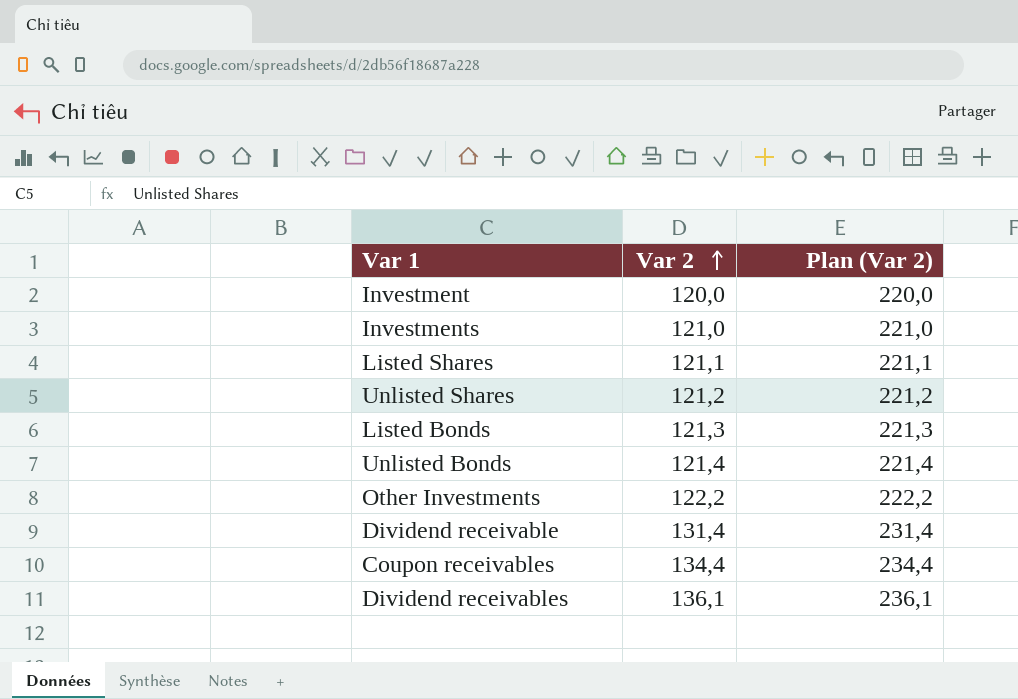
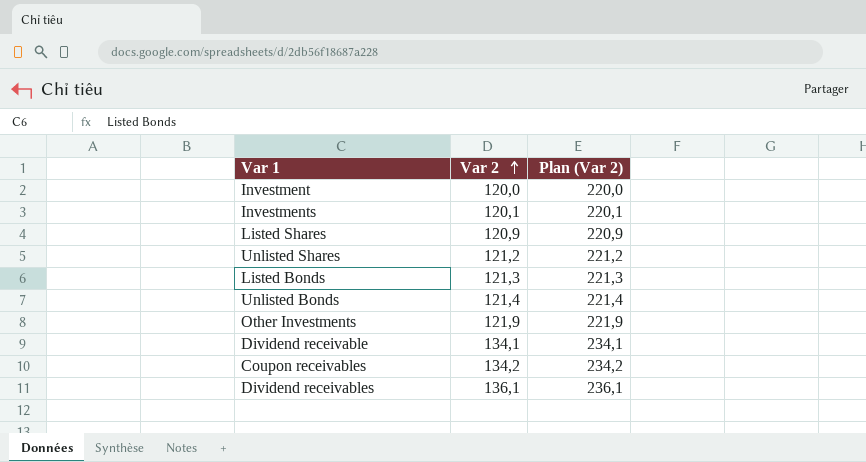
Investments | Var 2: 121,0 -> 120,1
Investments | Plan (Var 2): 221,0 -> 220,1
Listed Shares | Var 2: 121,1 -> 120,9
Listed Shares | Plan (Var 2): 221,1 -> 220,9
Other Investments | Var 2: 122,2 -> 121,9
Other Investments | Plan (Var 2): 222,2 -> 221,9
Dividend receivable | Var 2: 131,4 -> 134,1
Dividend receivable | Plan (Var 2): 231,4 -> 234,1
Coupon receivables | Var 2: 134,4 -> 134,2
Coupon receivables | Plan (Var 2): 234,4 -> 234,2

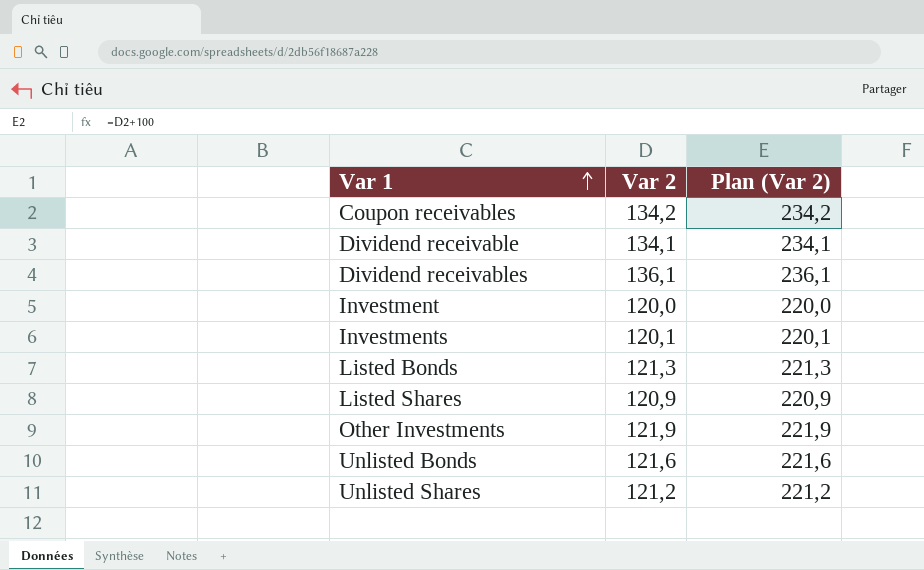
row order: Var 2 ascending -> Var 1 ascending
Unlisted Bonds | Var 2: 121,4 -> 121,6
Unlisted Bonds | Plan (Var 2): 221,4 -> 221,6

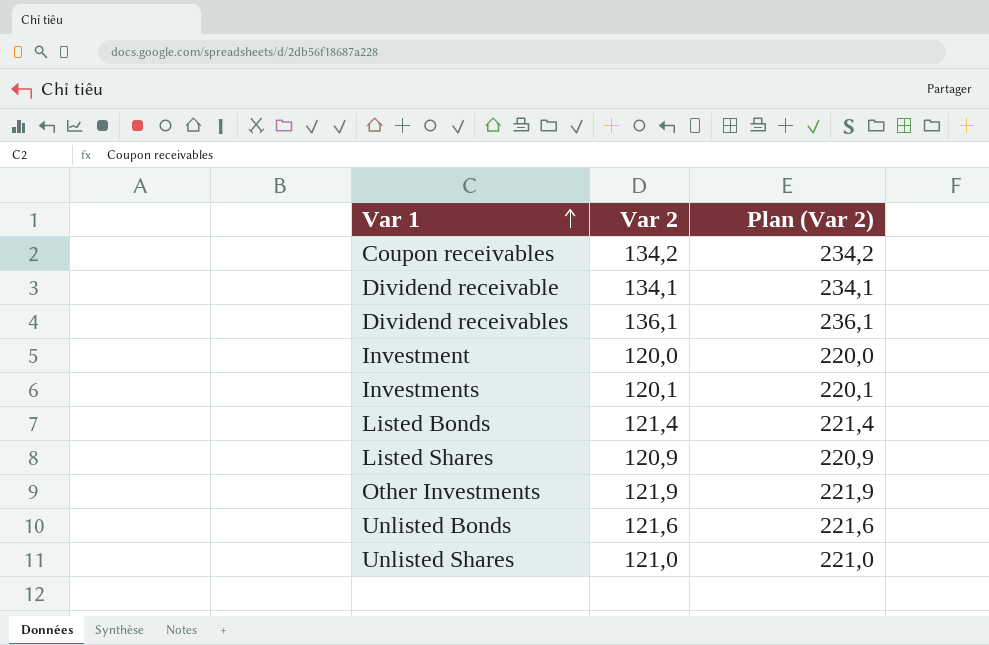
Listed Bonds | Var 2: 121,3 -> 121,4
Listed Bonds | Plan (Var 2): 221,3 -> 221,4
Unlisted Shares | Var 2: 121,2 -> 121,0
Unlisted Shares | Plan (Var 2): 221,2 -> 221,0

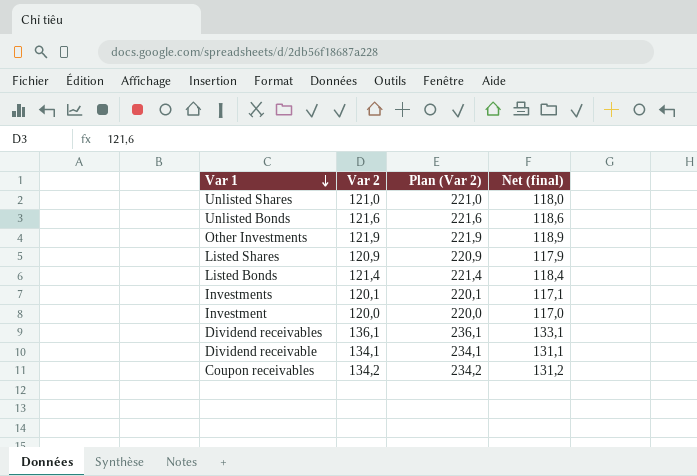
row order: Var 1 ascending -> Var 1 descending
column Net (final) | formula: none -> [Var 2] - 3

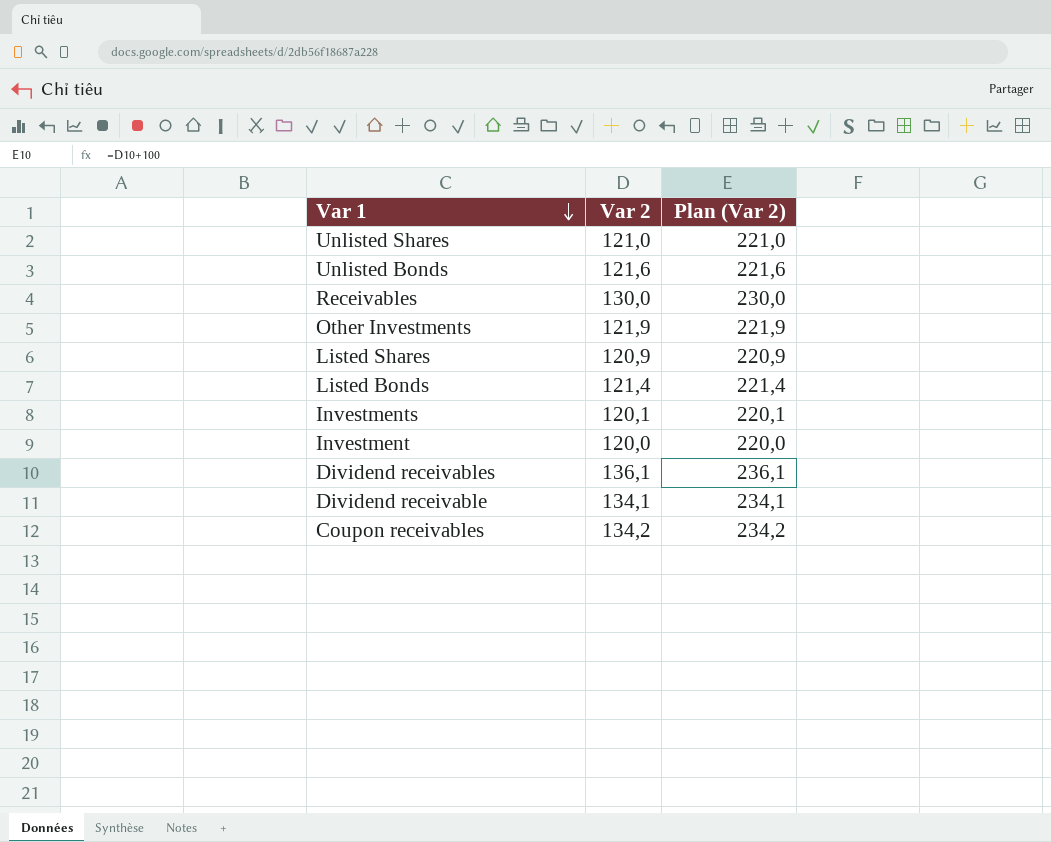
column Net (final) | formula: [Var 2] - 3 -> none
row Receivables: none -> 130,0 | 230,0

